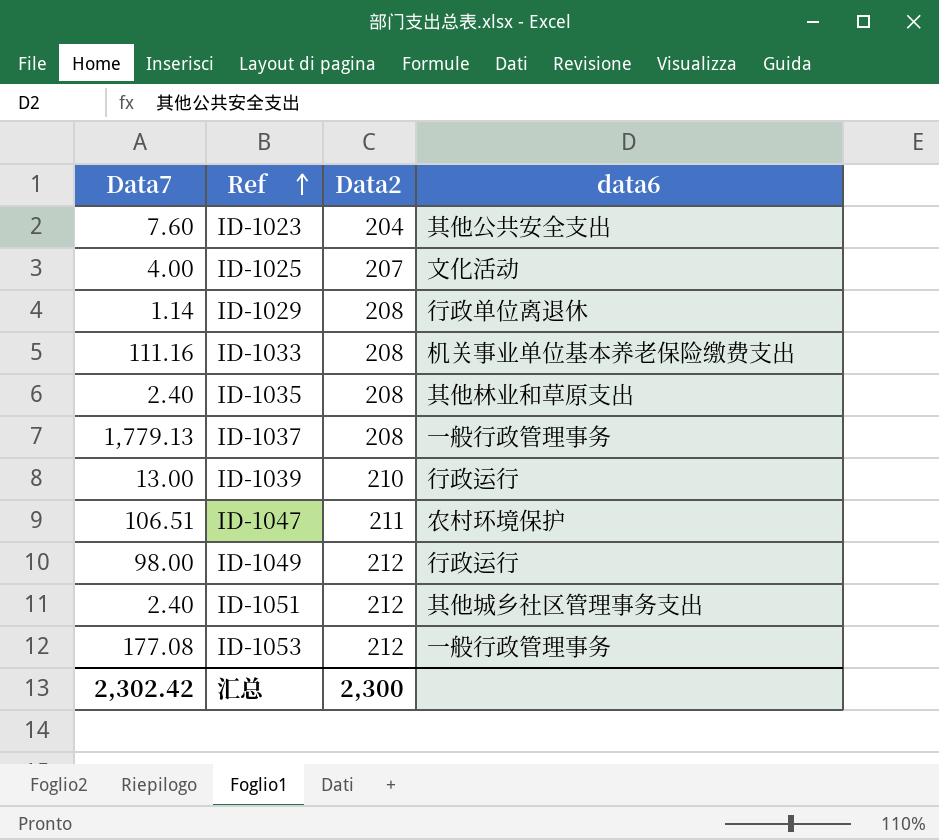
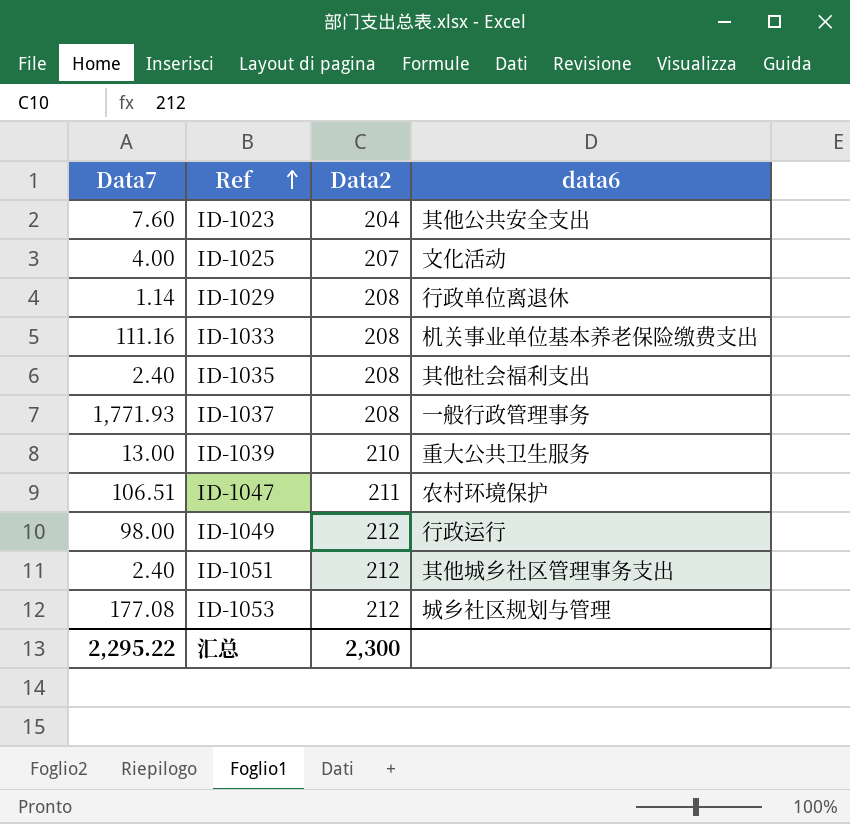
ID-1035 | data6: 其他林业和草原支出 -> 其他社会福利支出
ID-1037 | Data7: 1,779.13 -> 1,771.93
ID-1039 | data6: 行政运行 -> 重大公共卫生服务
ID-1053 | data6: 一般行政管理事务 -> 城乡社区规划与管理
汇总 | Data7: 2,302.42 -> 2,295.22

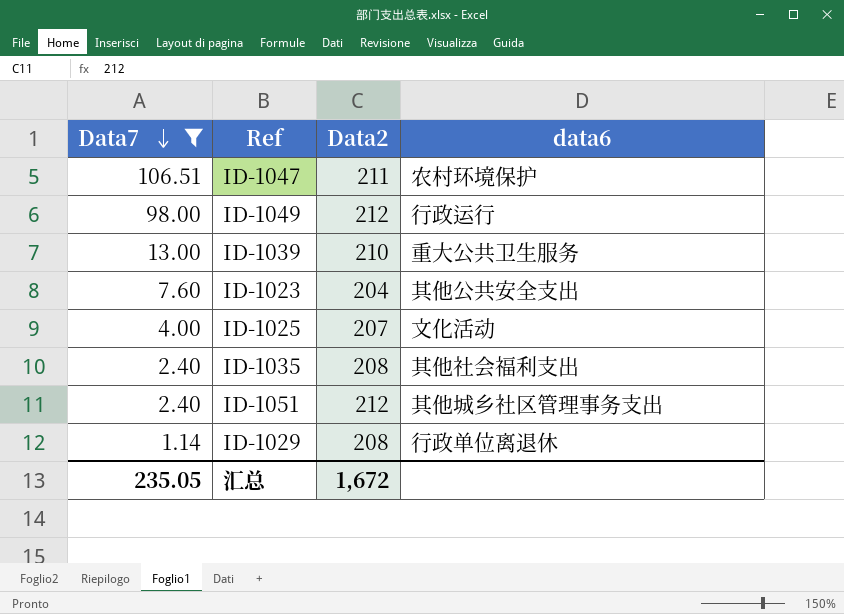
filter: none -> Data7 <= 106.51
row order: Ref ascending -> Data7 descending
汇总 | Data7: 2,295.22 -> 235.05
汇总 | Data2: 2,300 -> 1,672

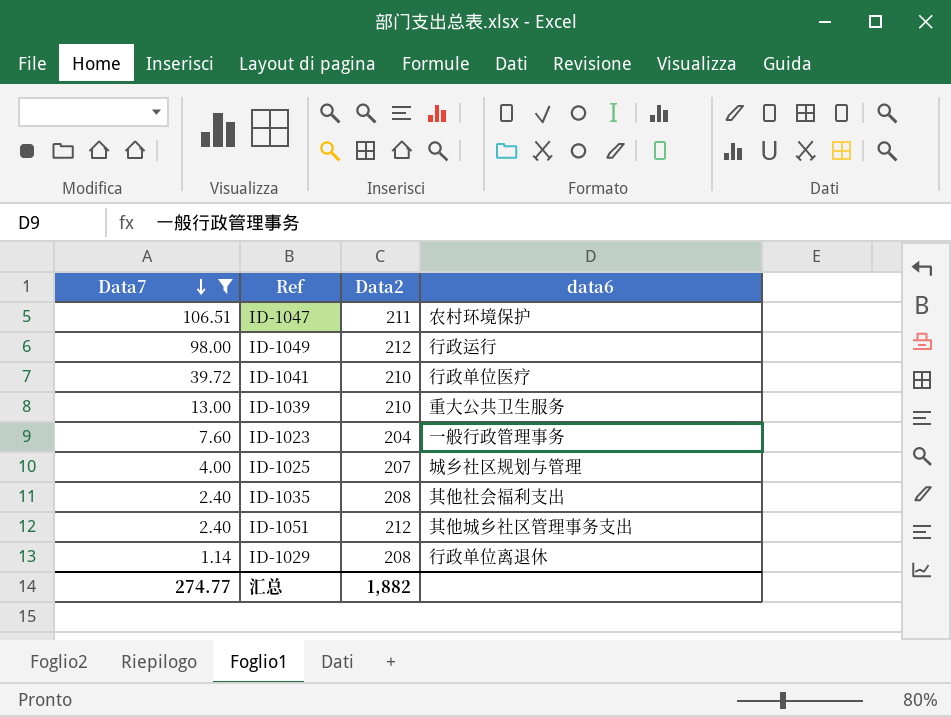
row ID-1041: none -> 39.72 | 210 | 行政单位医疗
ID-1023 | data6: 其他公共安全支出 -> 一般行政管理事务
ID-1025 | data6: 文化活动 -> 城乡社区规划与管理
汇总 | Data7: 235.05 -> 274.77
汇总 | Data2: 1,672 -> 1,882

